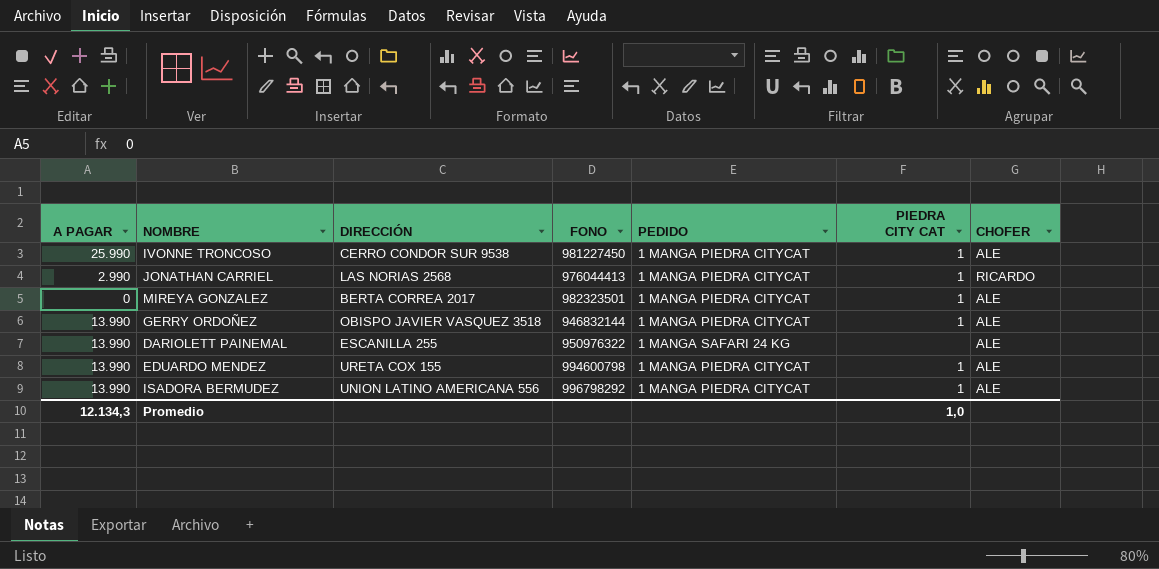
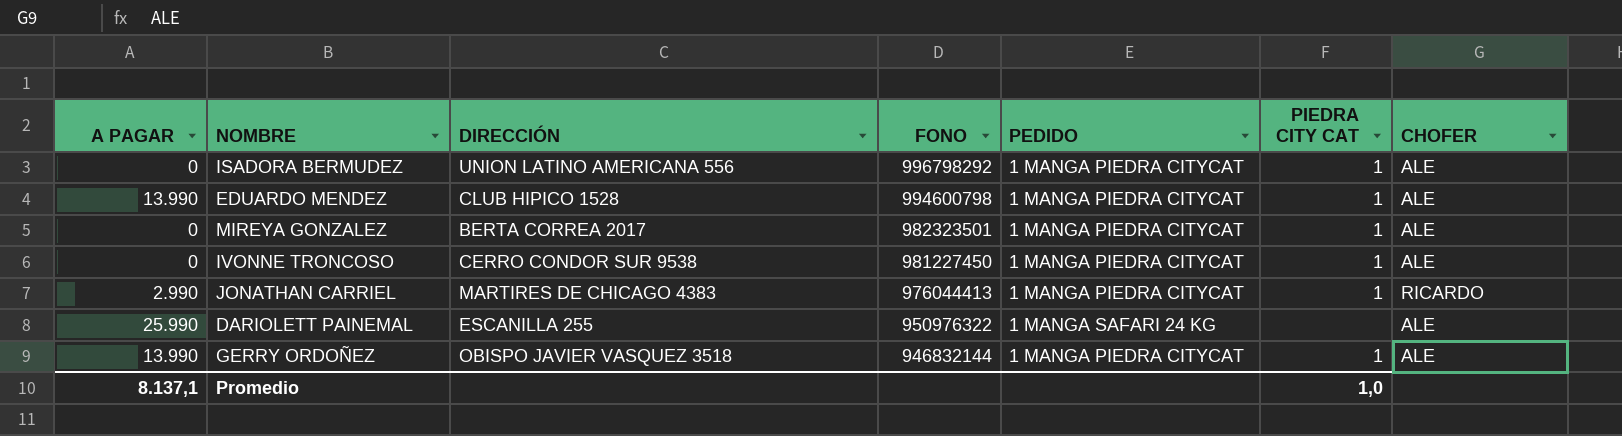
row order: none -> FONO descending
ISADORA BERMUDEZ | A PAGAR: 13.990 -> 0
EDUARDO MENDEZ | DIRECCIÓN: URETA COX 155 -> CLUB HIPICO 1528
IVONNE TRONCOSO | A PAGAR: 25.990 -> 0
JONATHAN CARRIEL | DIRECCIÓN: LAS NORIAS 2568 -> MARTIRES DE CHICAGO 4383
DARIOLETT PAINEMAL | A PAGAR: 13.990 -> 25.990
Promedio | A PAGAR: 12.134,3 -> 8.137,1

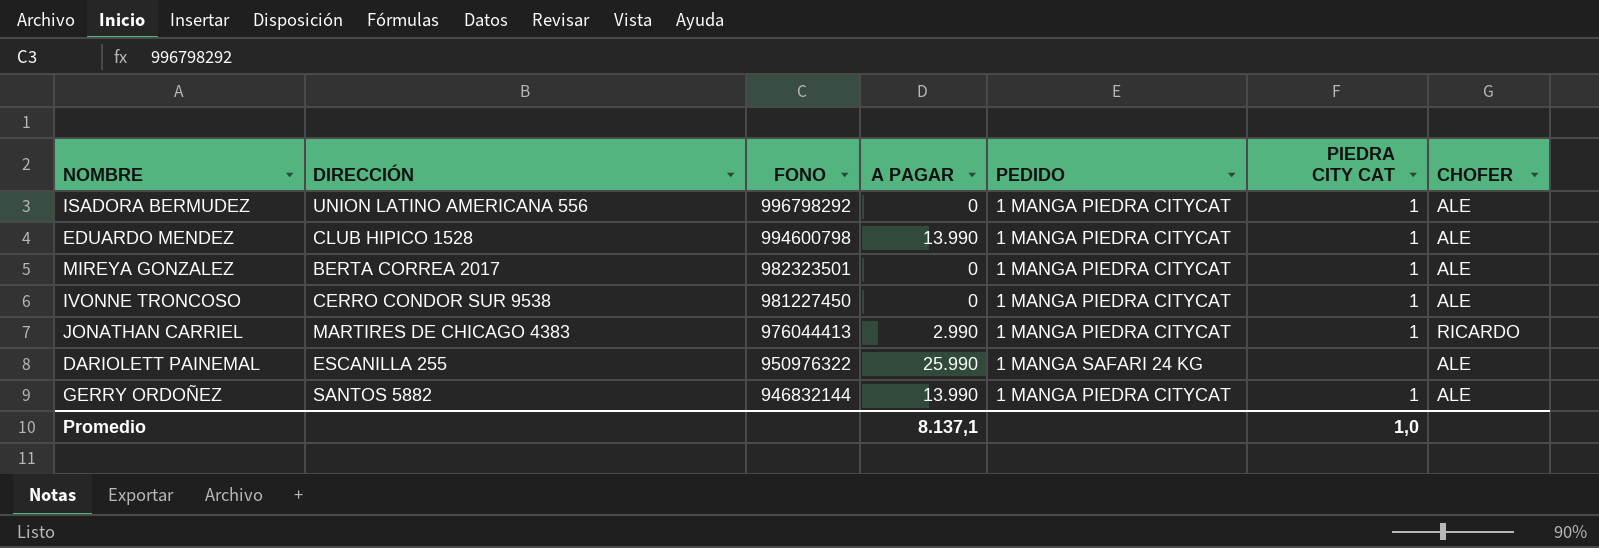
column A PAGAR | position: 1 -> 4
GERRY ORDOÑEZ | DIRECCIÓN: OBISPO JAVIER VASQUEZ 3518 -> SANTOS 5882

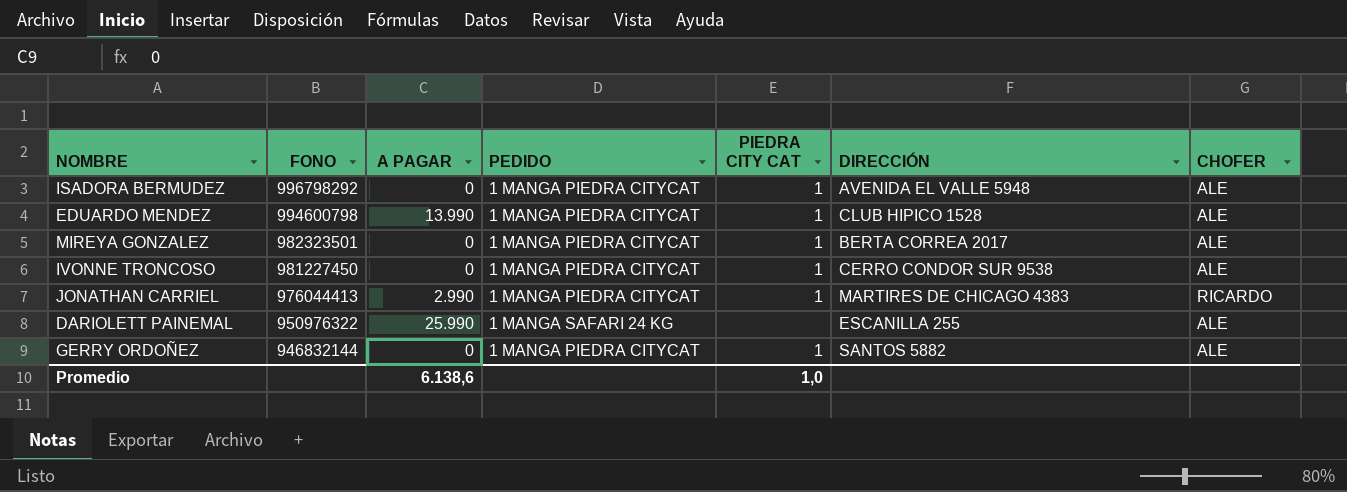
column DIRECCIÓN | position: 2 -> 6
ISADORA BERMUDEZ | DIRECCIÓN: UNION LATINO AMERICANA 556 -> AVENIDA EL VALLE 5948
GERRY ORDOÑEZ | A PAGAR: 13.990 -> 0
Promedio | A PAGAR: 8.137,1 -> 6.138,6

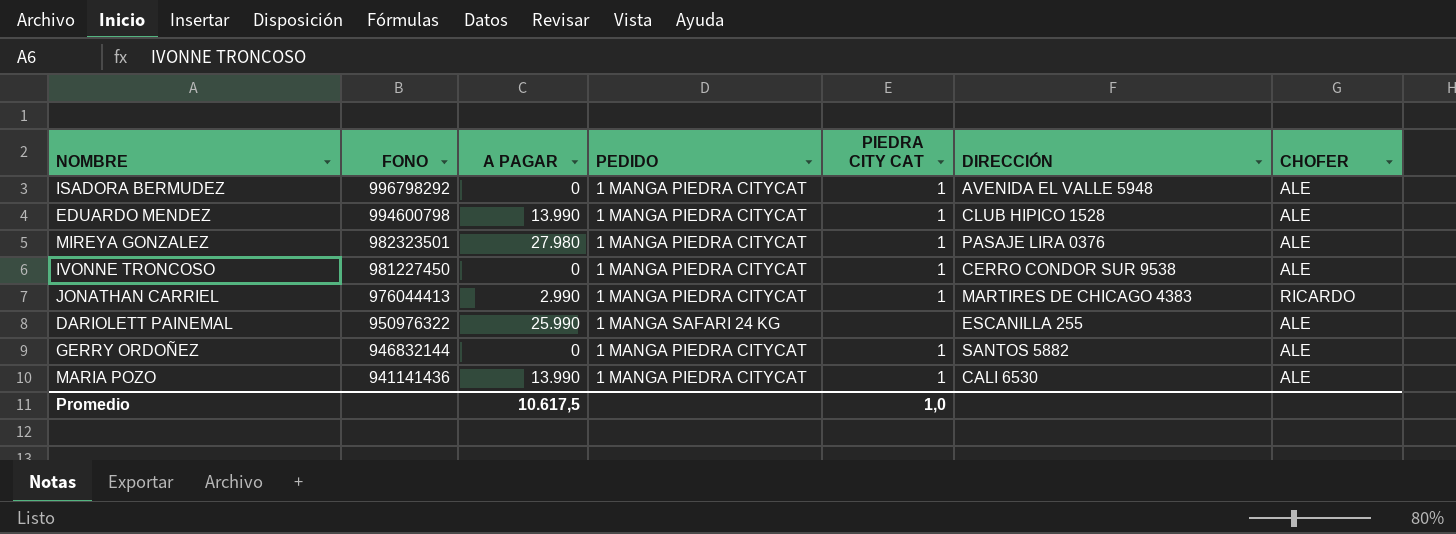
MIREYA GONZALEZ | A PAGAR: 0 -> 27.980
MIREYA GONZALEZ | DIRECCIÓN: BERTA CORREA 2017 -> PASAJE LIRA 0376
row MARIA POZO: none -> 941141436 | 13.990 | 1 MANGA PIEDRA CITYCAT | 1 | CALI 6530 | ALE
Promedio | A PAGAR: 6.138,6 -> 10.617,5

